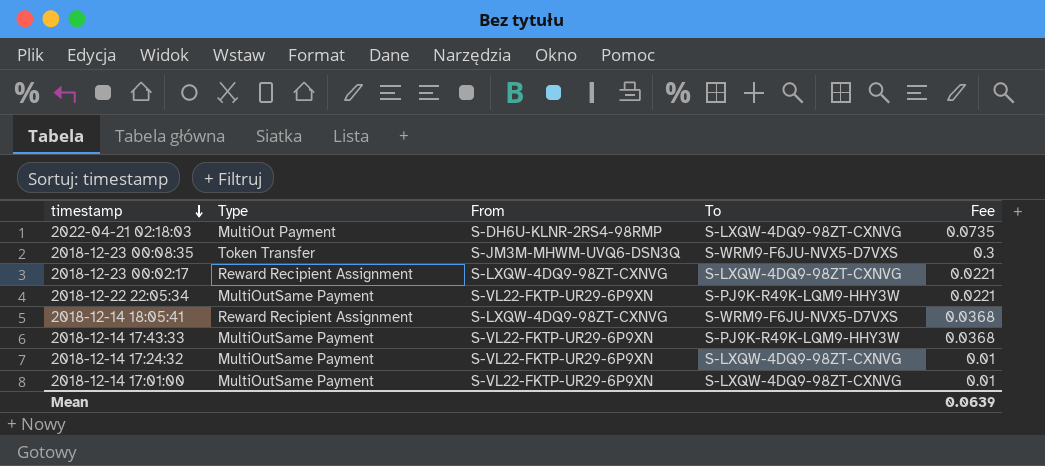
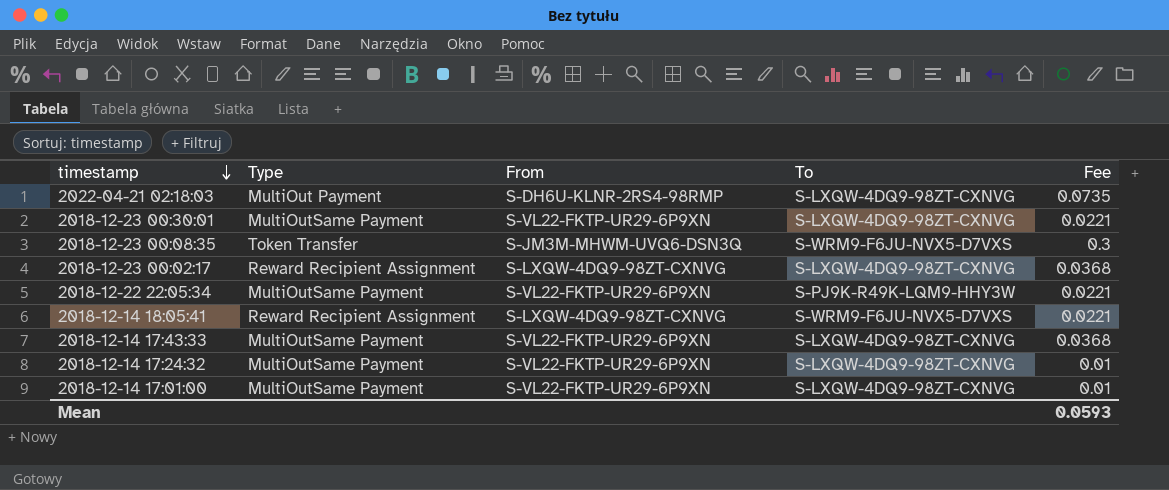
row 2018-12-23 00:30:01: none -> MultiOutSame Payment | S-VL22-FKTP-UR29-6P9XN | S-LXQW-4DQ9-98ZT-CXNVG | 0.0221
2018-12-23 00:02:17 | Fee: 0.0221 -> 0.0368
2018-12-14 18:05:41 | Fee: 0.0368 -> 0.0221
2018-12-14 17:43:33 | To: S-PJ9K-R49K-LQM9-HHY3W -> S-LXQW-4DQ9-98ZT-CXNVG
Mean | Fee: 0.0639 -> 0.0593

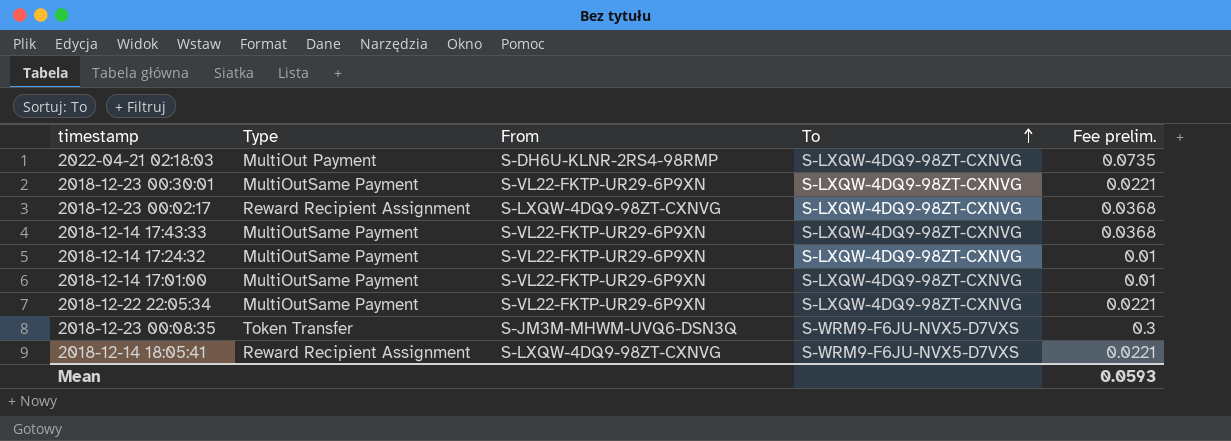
row order: timestamp descending -> To ascending
column name: Fee -> Fee prelim.
2018-12-22 22:05:34 | To: S-PJ9K-R49K-LQM9-HHY3W -> S-LXQW-4DQ9-98ZT-CXNVG

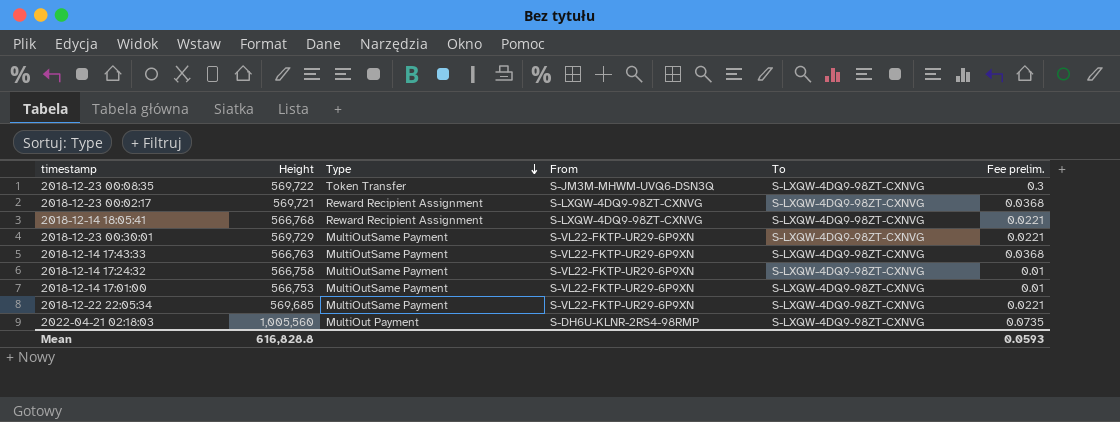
row order: To ascending -> Type descending
column Height | position: none -> 2
2018-12-23 00:08:35 | To: S-WRM9-F6JU-NVX5-D7VXS -> S-LXQW-4DQ9-98ZT-CXNVG
2018-12-14 18:05:41 | To: S-WRM9-F6JU-NVX5-D7VXS -> S-LXQW-4DQ9-98ZT-CXNVG

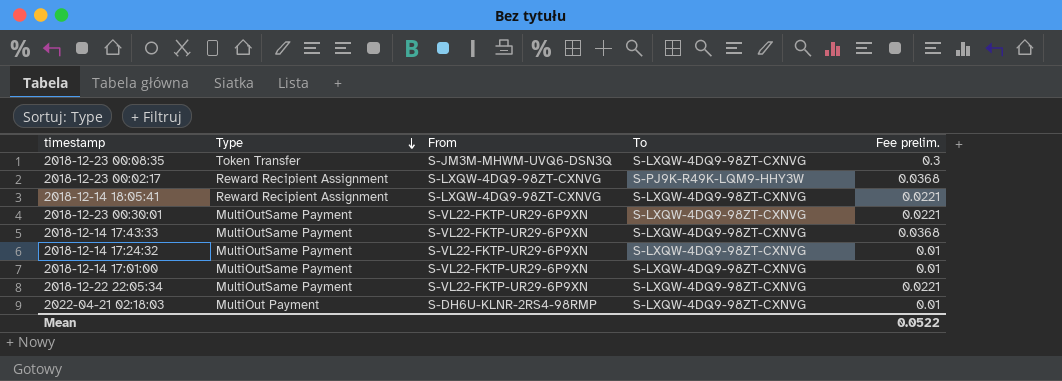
column Height | position: 2 -> none
2018-12-23 00:02:17 | To: S-LXQW-4DQ9-98ZT-CXNVG -> S-PJ9K-R49K-LQM9-HHY3W
2022-04-21 02:18:03 | Fee prelim.: 0.0735 -> 0.01
Mean | Fee prelim.: 0.0593 -> 0.0522

